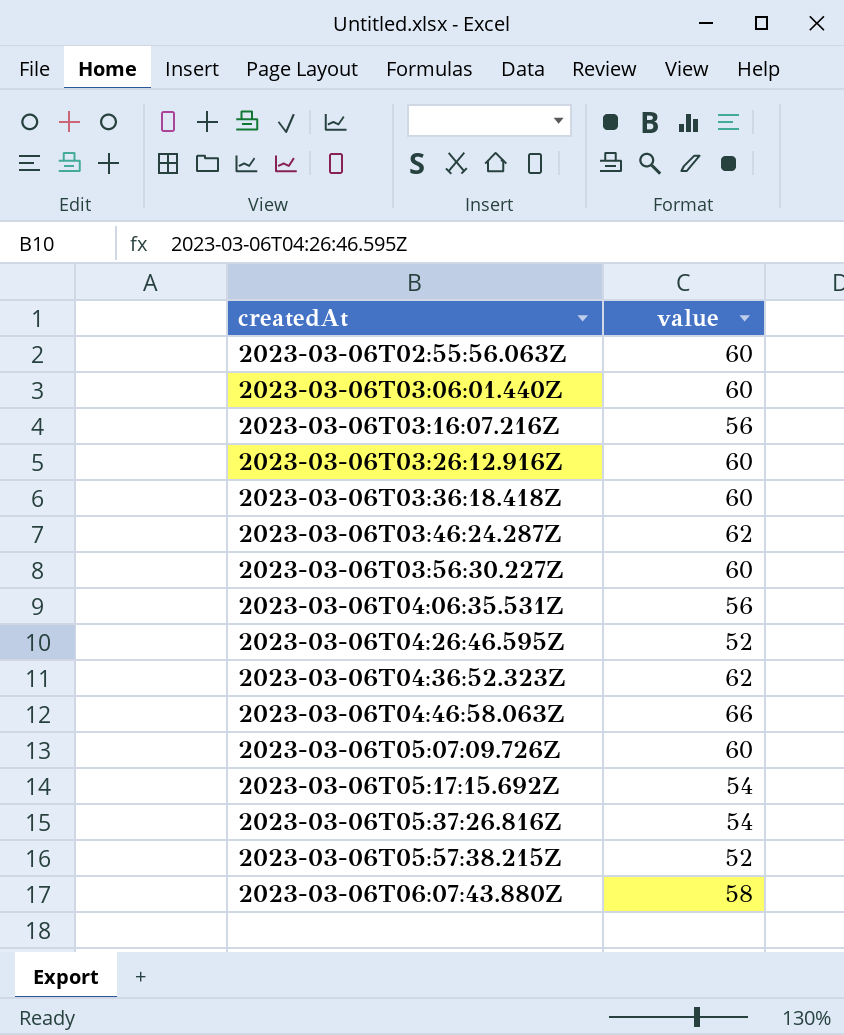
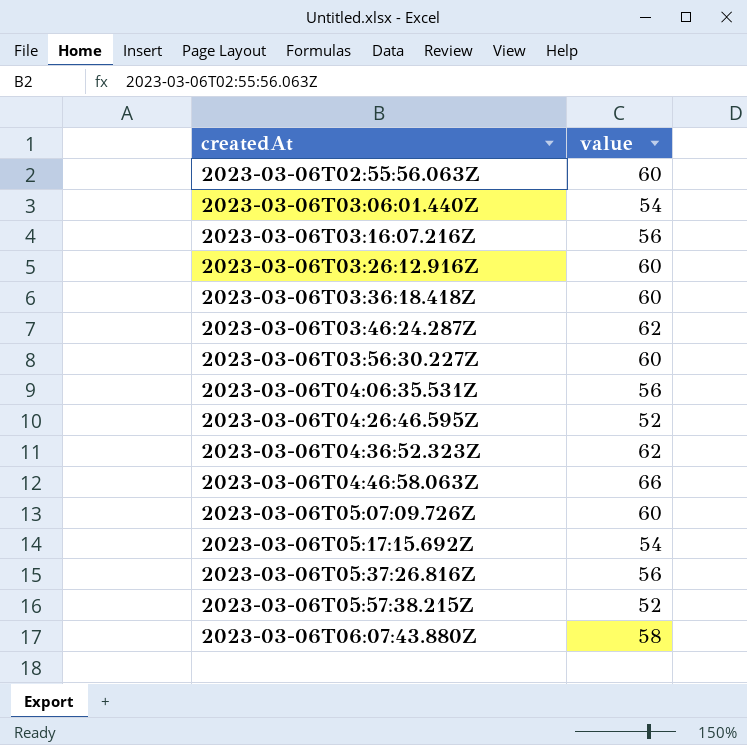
2023-03-06T03:06:01.440Z | value: 60 -> 54
2023-03-06T05:37:26.816Z | value: 54 -> 56

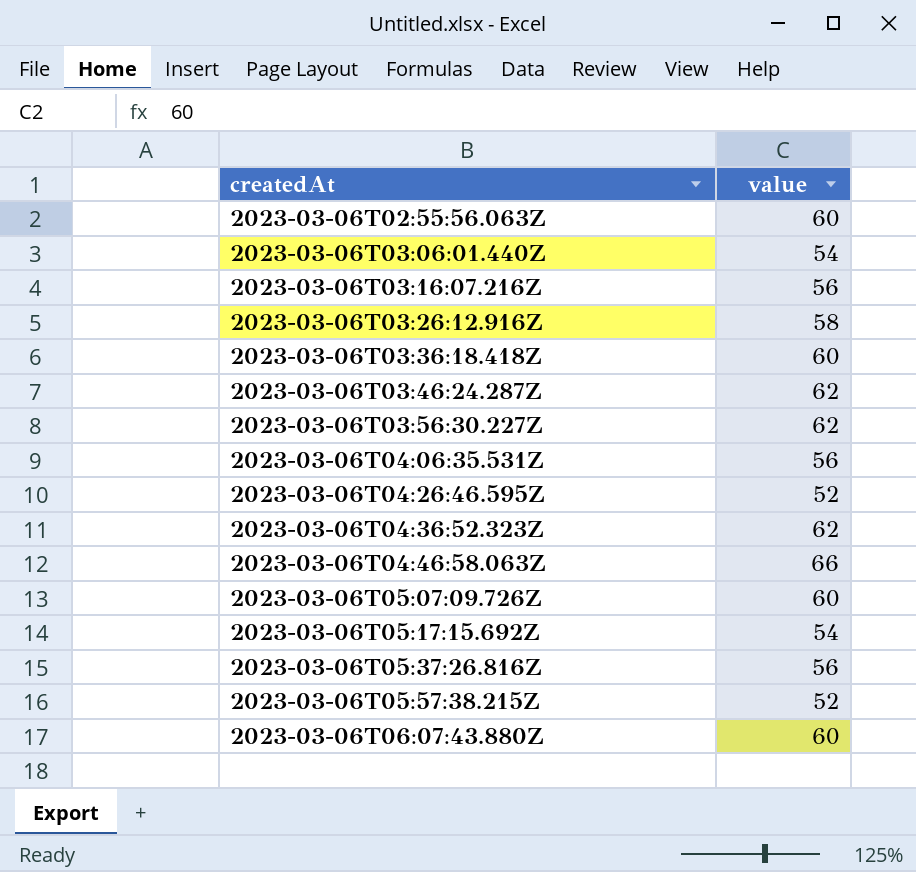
2023-03-06T03:26:12.916Z | value: 60 -> 58
2023-03-06T03:56:30.227Z | value: 60 -> 62
2023-03-06T06:07:43.880Z | value: 58 -> 60

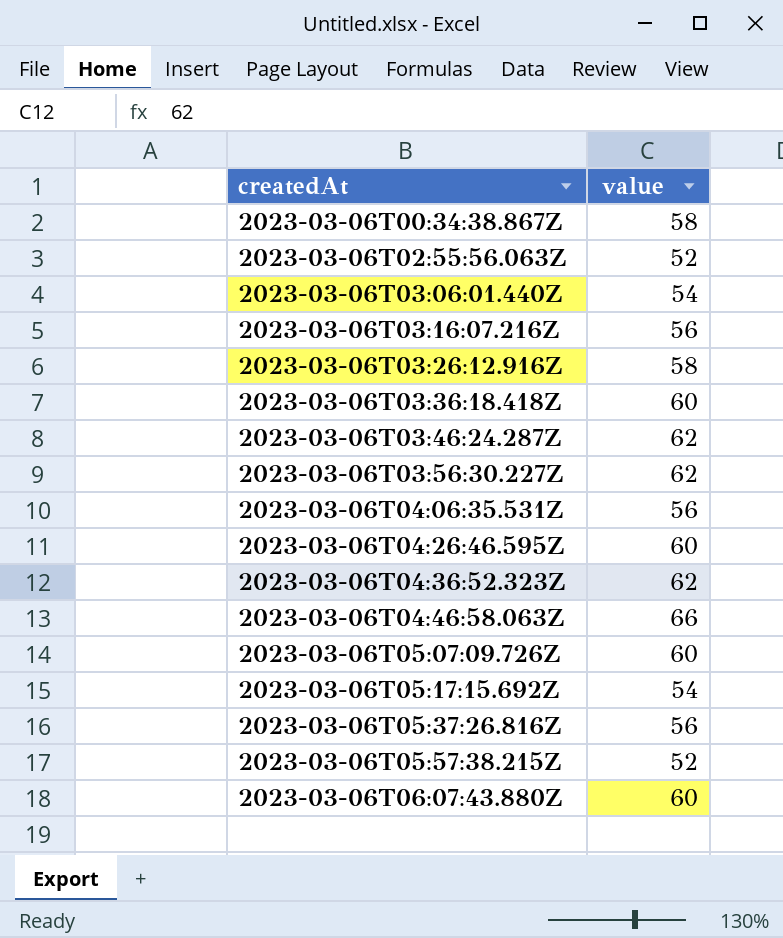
row 2023-03-06T00:34:38.867Z: none -> 58
2023-03-06T02:55:56.063Z | value: 60 -> 52
2023-03-06T04:26:46.595Z | value: 52 -> 60

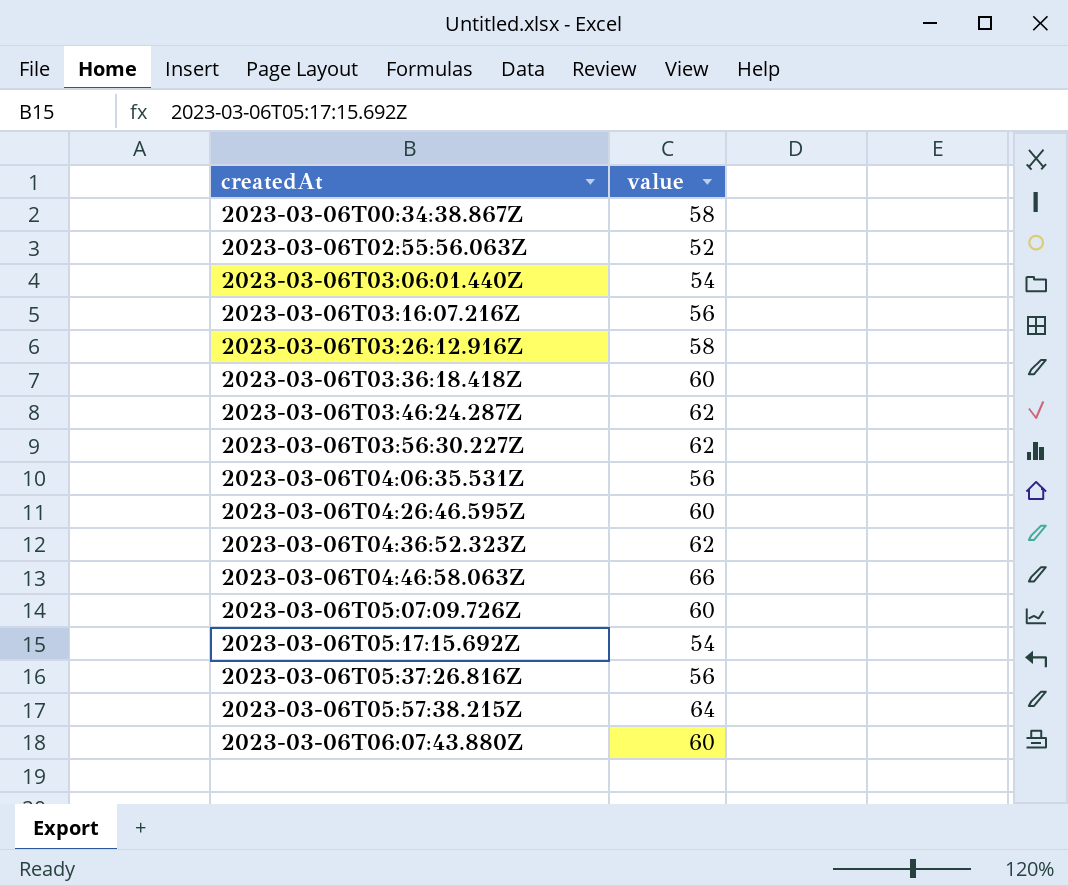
2023-03-06T05:57:38.215Z | value: 52 -> 64

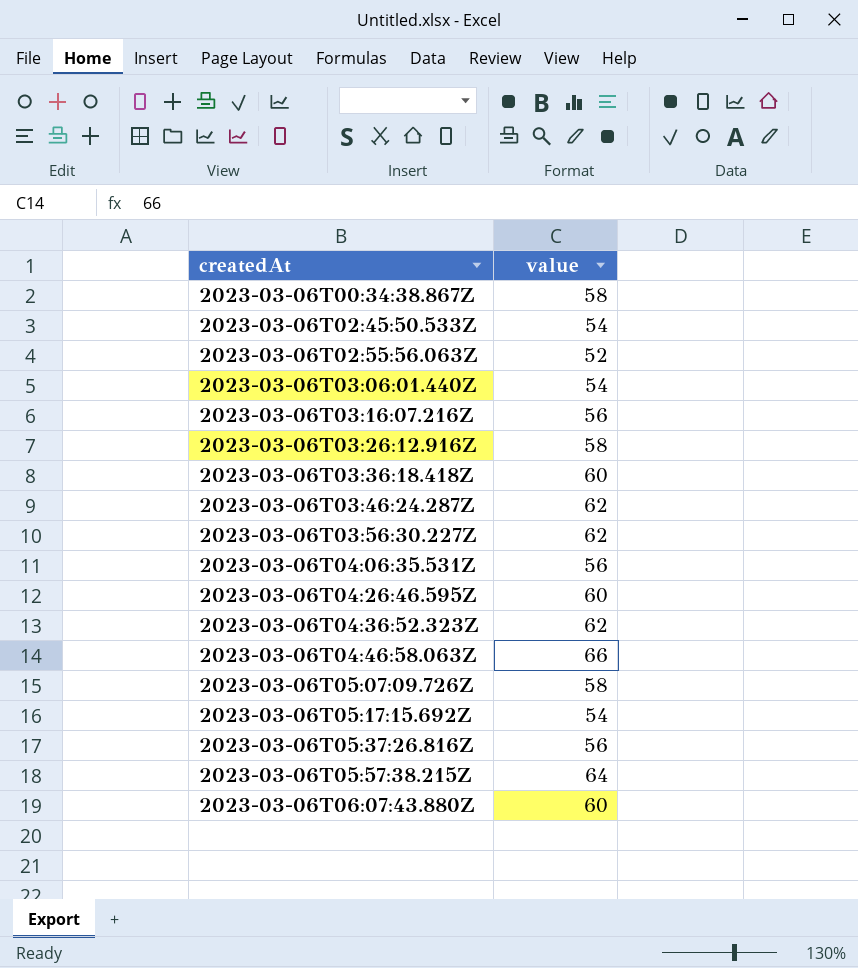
row 2023-03-06T02:45:50.533Z: none -> 54
2023-03-06T05:07:09.726Z | value: 60 -> 58

